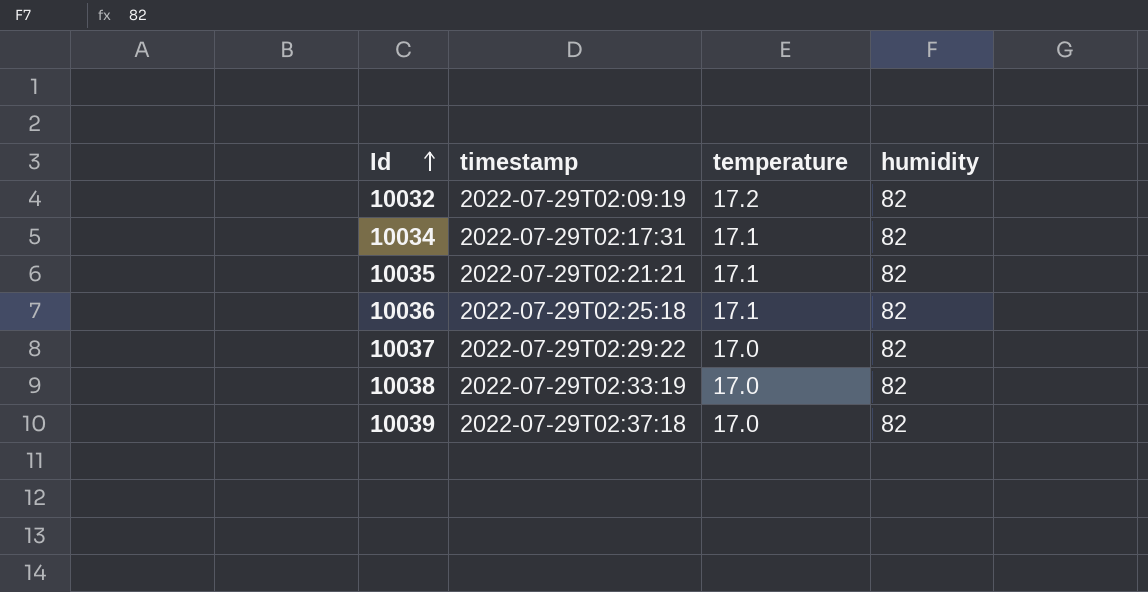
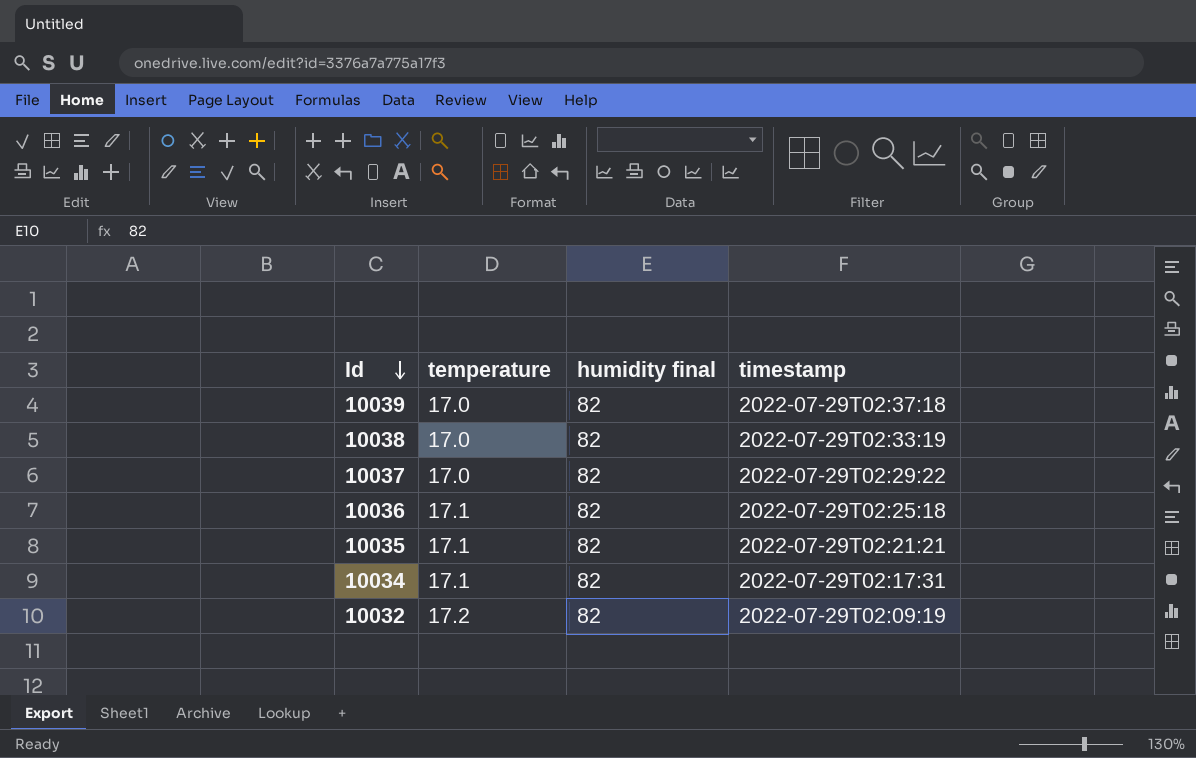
row order: Id ascending -> Id descending
column name: humidity -> humidity final
column timestamp | position: 2 -> 4

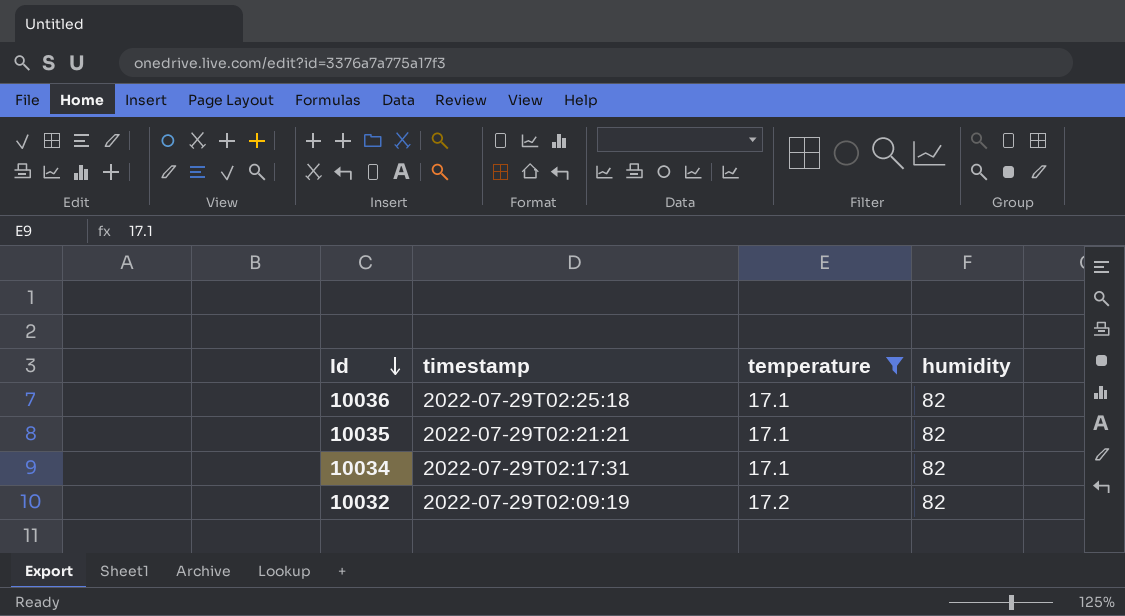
filter: none -> temperature != 17.0
column timestamp | position: 4 -> 2
column name: humidity final -> humidity

